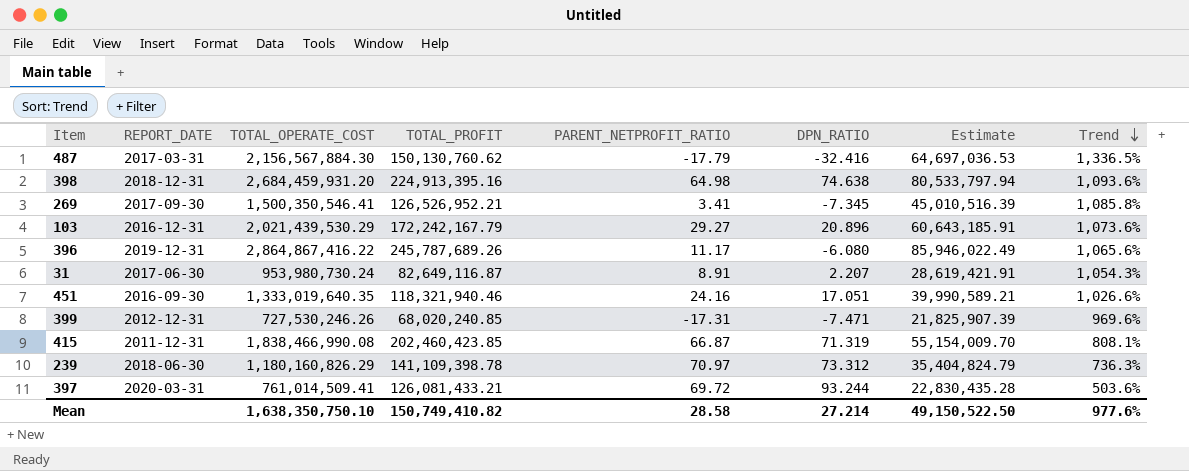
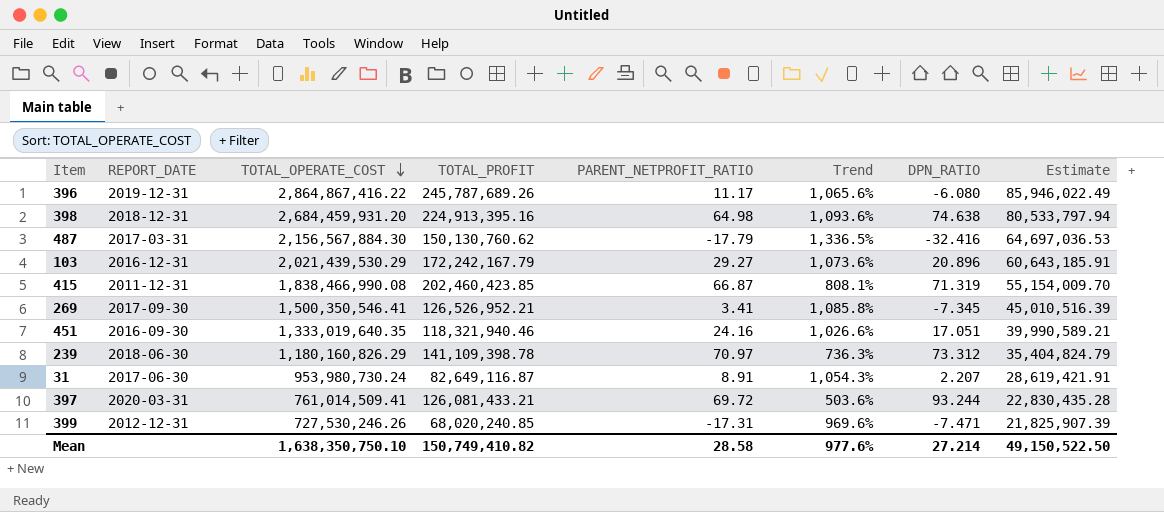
row order: Trend descending -> TOTAL_OPERATE_COST descending
column Trend | position: 8 -> 6

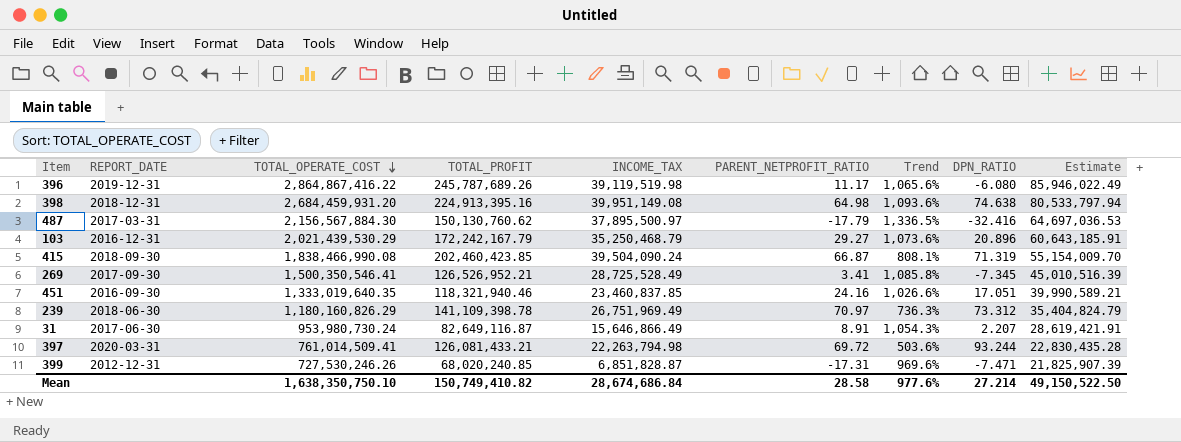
column INCOME_TAX | position: none -> 5
415 | REPORT_DATE: 2011-12-31 -> 2018-09-30

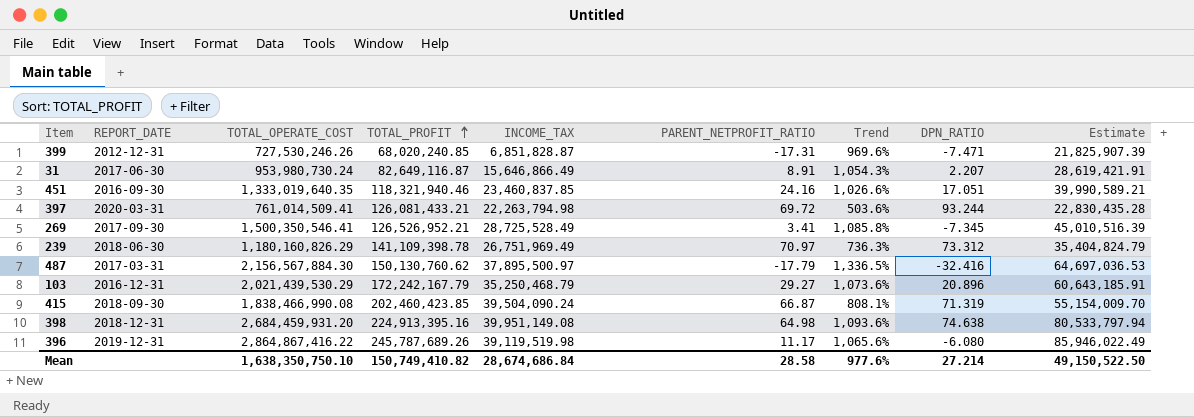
row order: TOTAL_OPERATE_COST descending -> TOTAL_PROFIT ascending

